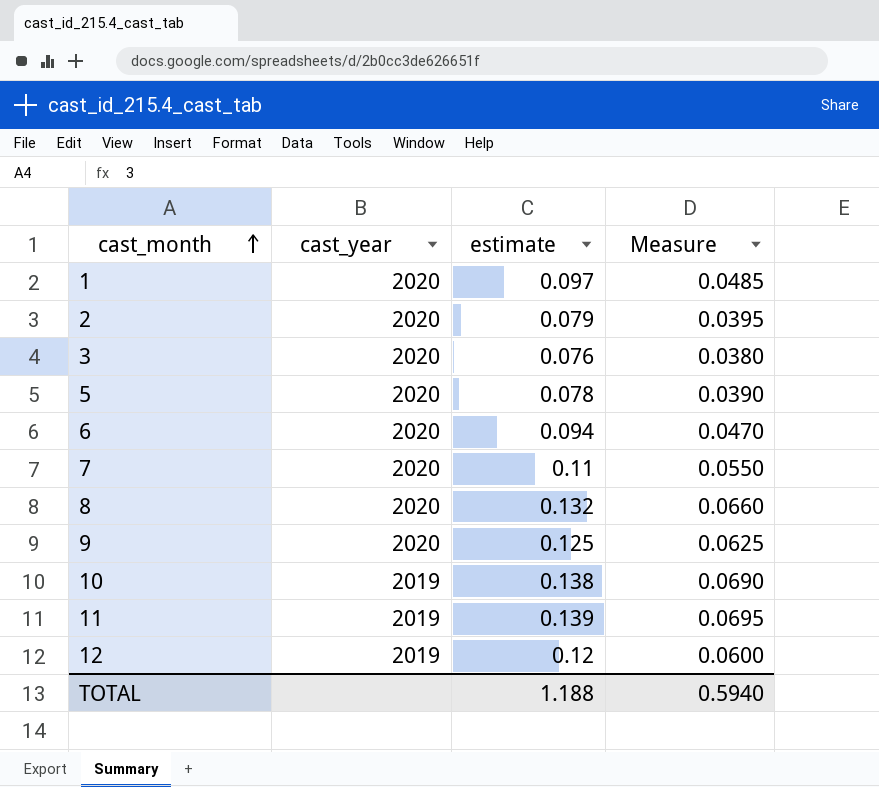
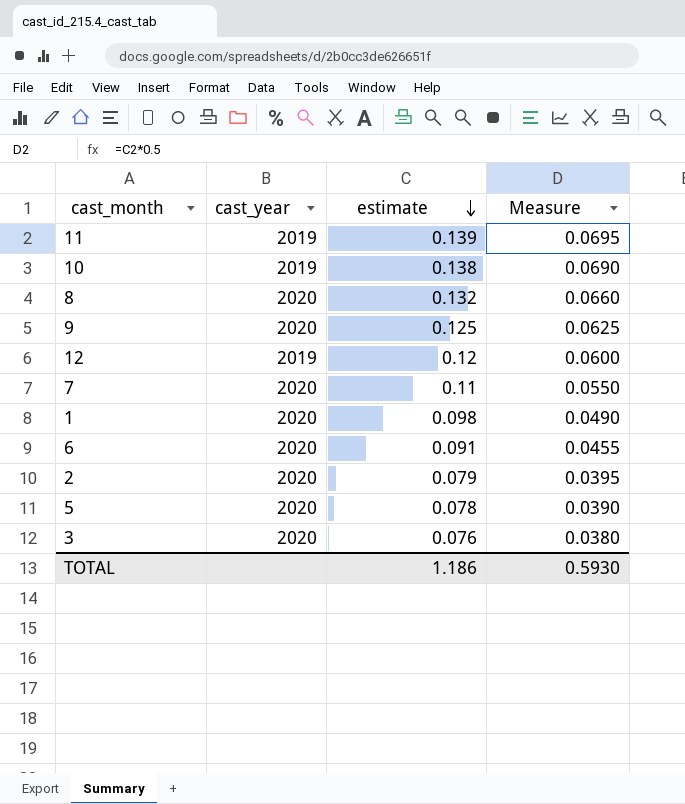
row order: cast_month ascending -> estimate descending
1 | estimate: 0.097 -> 0.098
1 | Measure: 0.0485 -> 0.0490
6 | estimate: 0.094 -> 0.091
6 | Measure: 0.0470 -> 0.0455
TOTAL | estimate: 1.188 -> 1.186
TOTAL | Measure: 0.5940 -> 0.5930

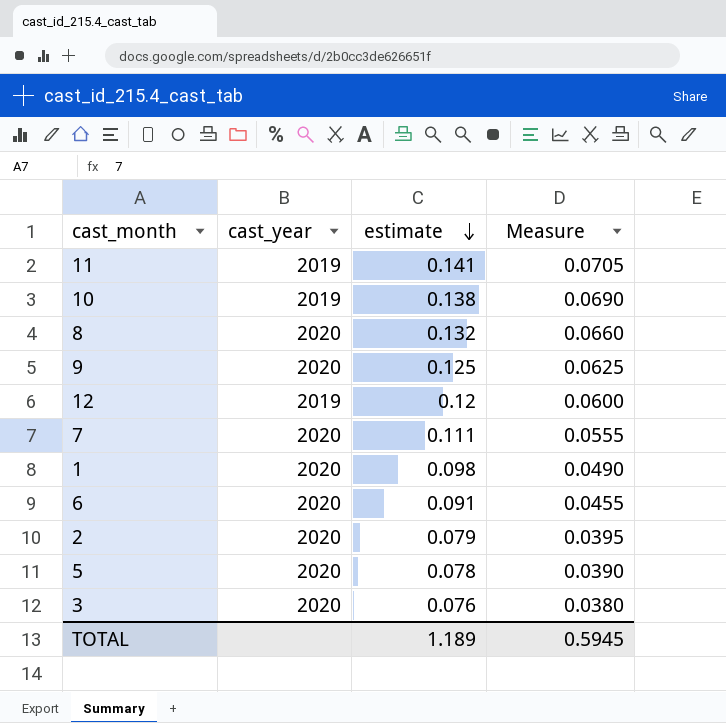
11 | estimate: 0.139 -> 0.141
11 | Measure: 0.0695 -> 0.0705
7 | estimate: 0.11 -> 0.111
7 | Measure: 0.0550 -> 0.0555
TOTAL | estimate: 1.186 -> 1.189
TOTAL | Measure: 0.5930 -> 0.5945

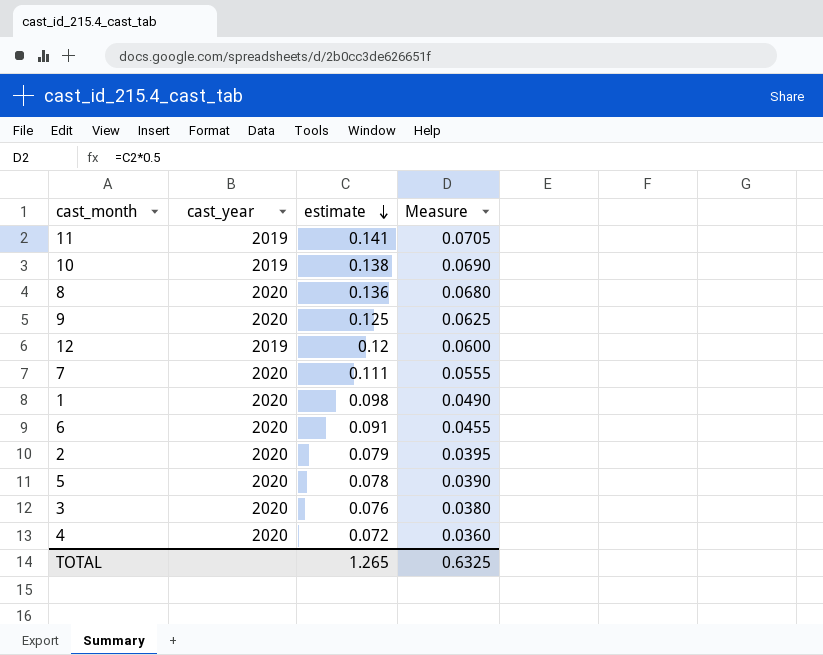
8 | estimate: 0.132 -> 0.136
8 | Measure: 0.0660 -> 0.0680
row 4: none -> 2020 | 0.072 | 0.0360
TOTAL | estimate: 1.189 -> 1.265
TOTAL | Measure: 0.5945 -> 0.6325

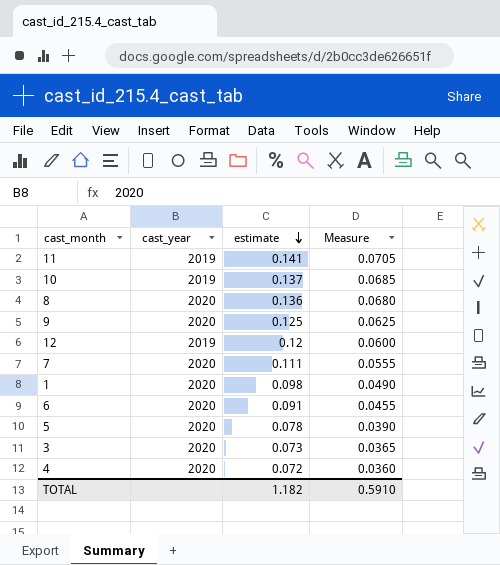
row 2: 2020 | 0.079 | 0.0395 -> none
10 | estimate: 0.138 -> 0.137
10 | Measure: 0.0690 -> 0.0685
3 | estimate: 0.076 -> 0.073
3 | Measure: 0.0380 -> 0.0365
TOTAL | estimate: 1.265 -> 1.182
TOTAL | Measure: 0.6325 -> 0.5910

